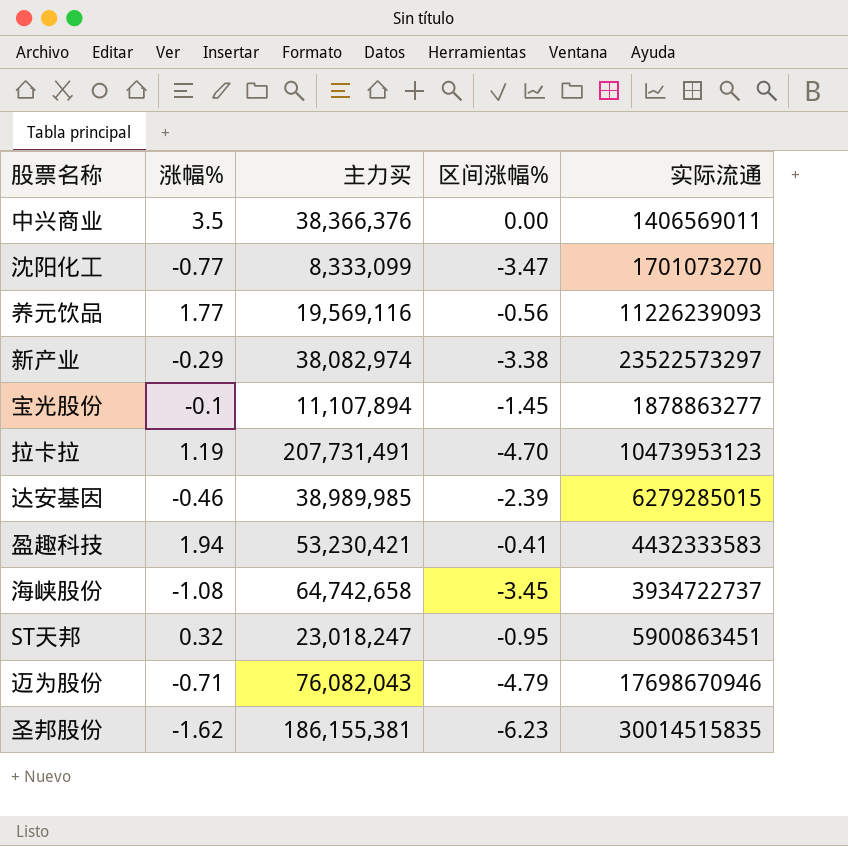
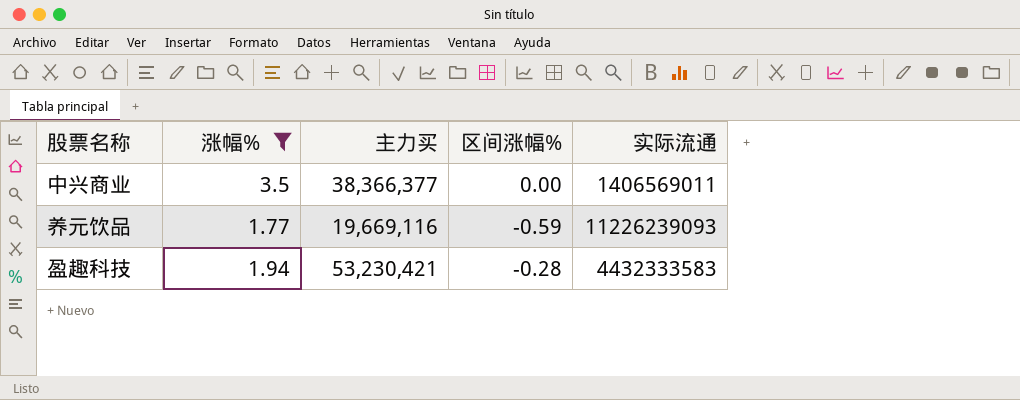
filter: none -> 涨幅% >= 1.77
中兴商业 | 主力买: 38,366,376 -> 38,366,377
养元饮品 | 主力买: 19,569,116 -> 19,669,116
养元饮品 | 区间涨幅%: -0.56 -> -0.59
盈趣科技 | 区间涨幅%: -0.41 -> -0.28

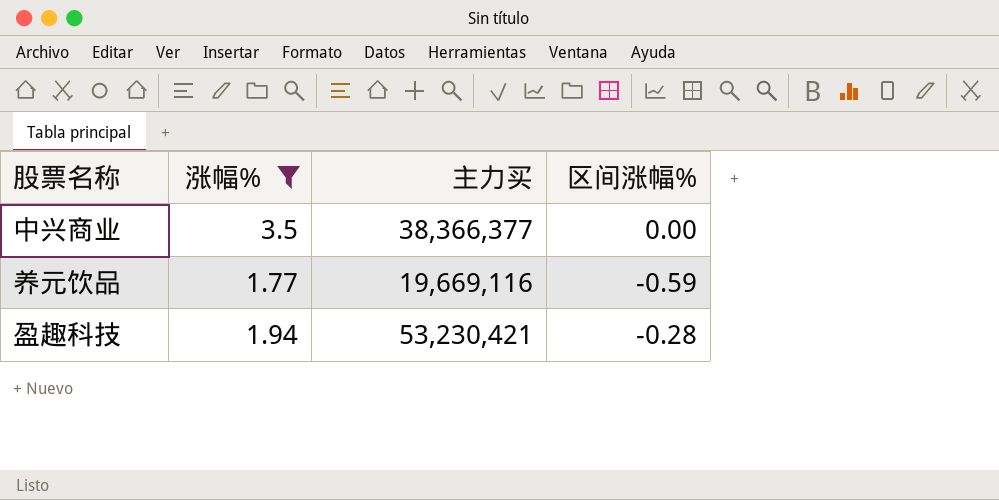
column 实际流通 | position: 5 -> none

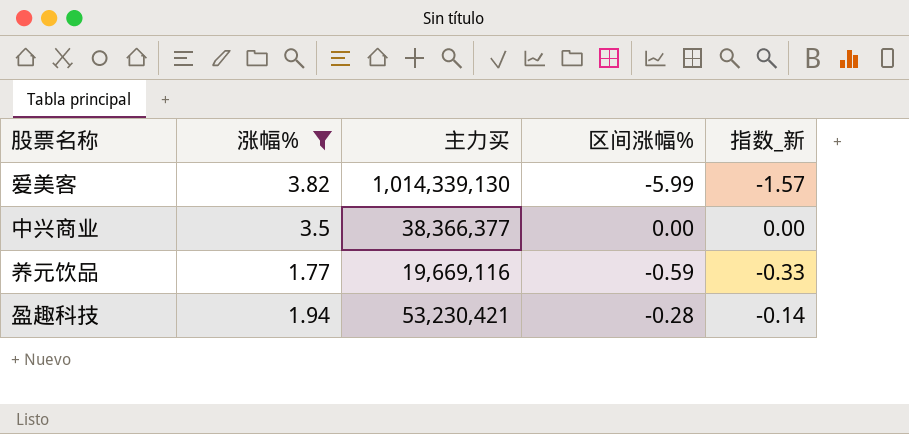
column 指数_新 | formula: none -> [区间涨幅%] / [涨幅%]
row 爱美客: none -> 3.82 | 1,014,339,130 | -5.99 | -1.57

